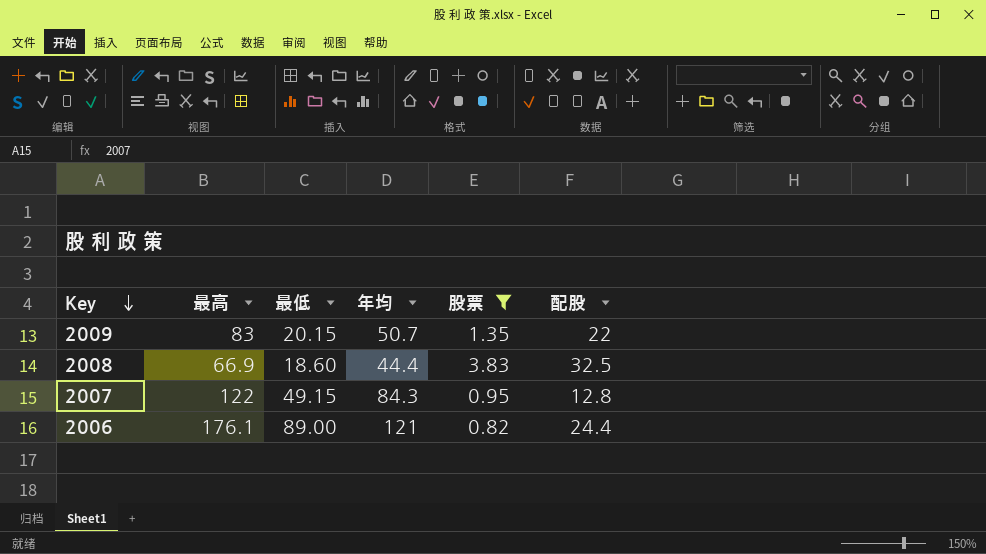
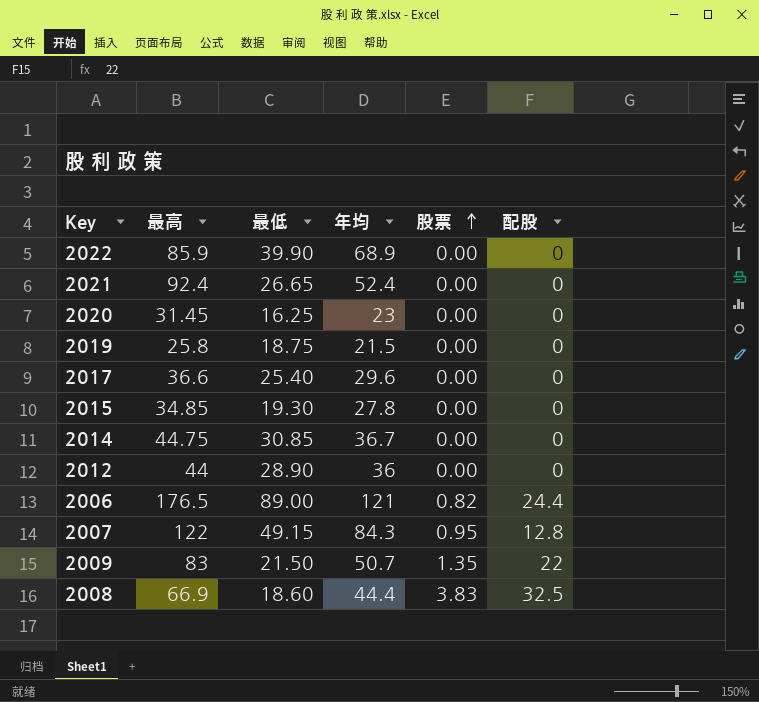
filter: 股票 != 0.00 -> none
row order: Key descending -> 股票 ascending
2006 | 最高: 176.1 -> 176.5
2009 | 最低: 20.15 -> 21.50

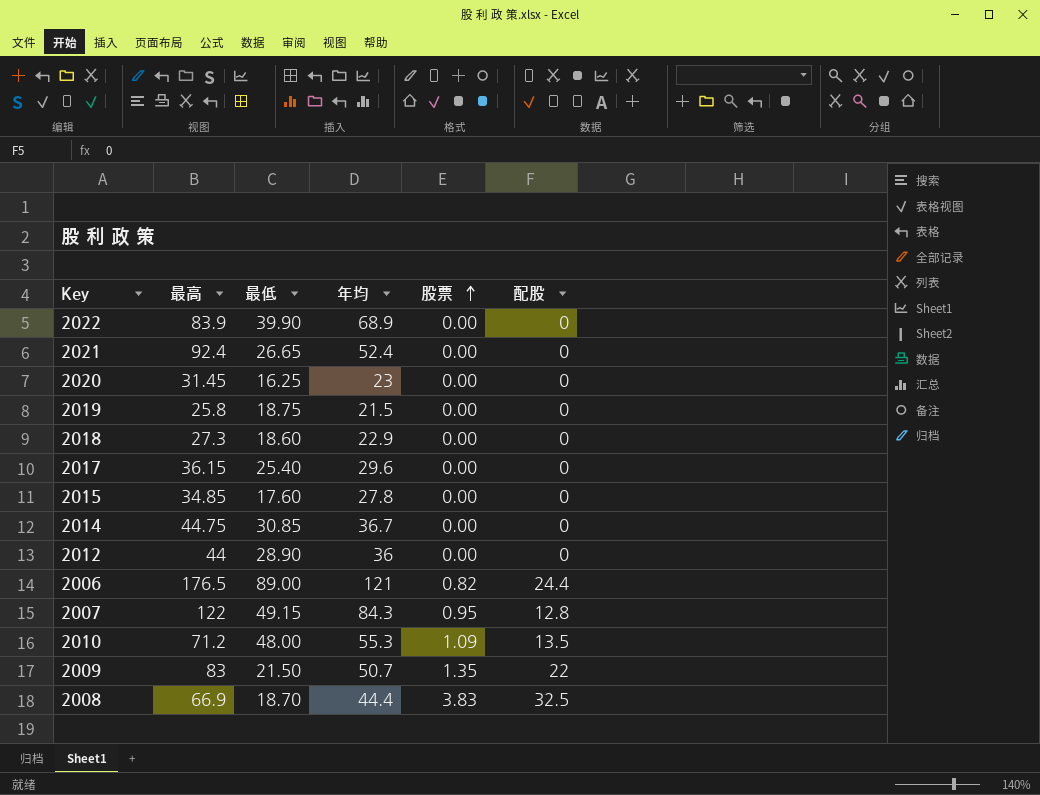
2022 | 最高: 85.9 -> 83.9
row 2018: none -> 27.3 | 18.60 | 22.9 | 0.00 | 0
2017 | 最高: 36.6 -> 36.15
2015 | 最低: 19.30 -> 17.60
row 2010: none -> 71.2 | 48.00 | 55.3 | 1.09 | 13.5
2008 | 最低: 18.60 -> 18.70

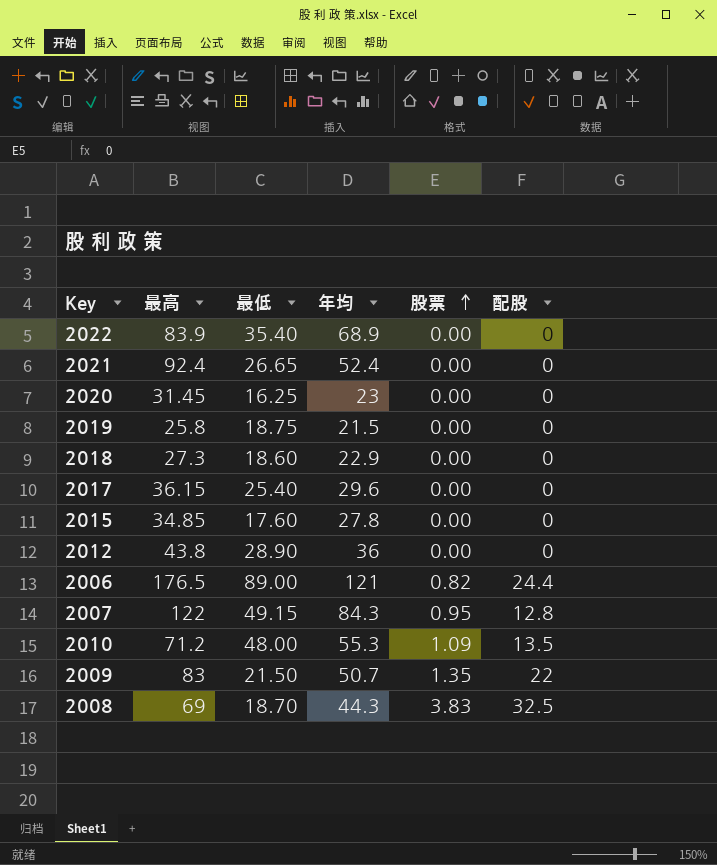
row 2014: 44.75 | 30.85 | 36.7 | 0.00 | 0 -> none
2022 | 最低: 39.90 -> 35.40
2012 | 最高: 44 -> 43.8
2008 | 最高: 66.9 -> 69
2008 | 年均: 44.4 -> 44.3

